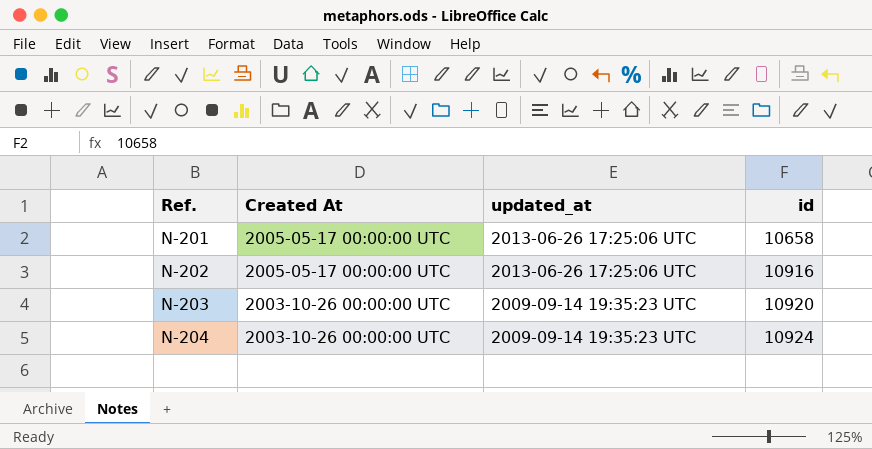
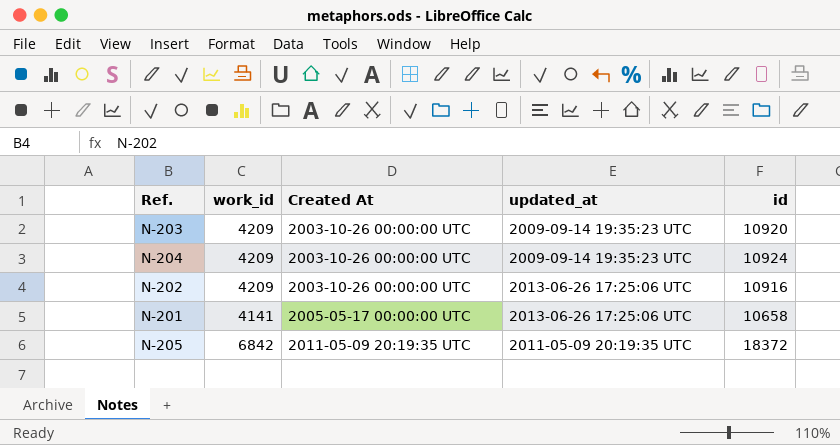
row order: Ref. ascending -> Created At ascending
column work_id | position: none -> 2
N-202 | Created At: 2005-05-17 00:00:00 UTC -> 2003-10-26 00:00:00 UTC
row N-205: none -> 6842 | 2011-05-09 20:19:35 UTC | 2011-05-09 20:19:35 UTC | 18372

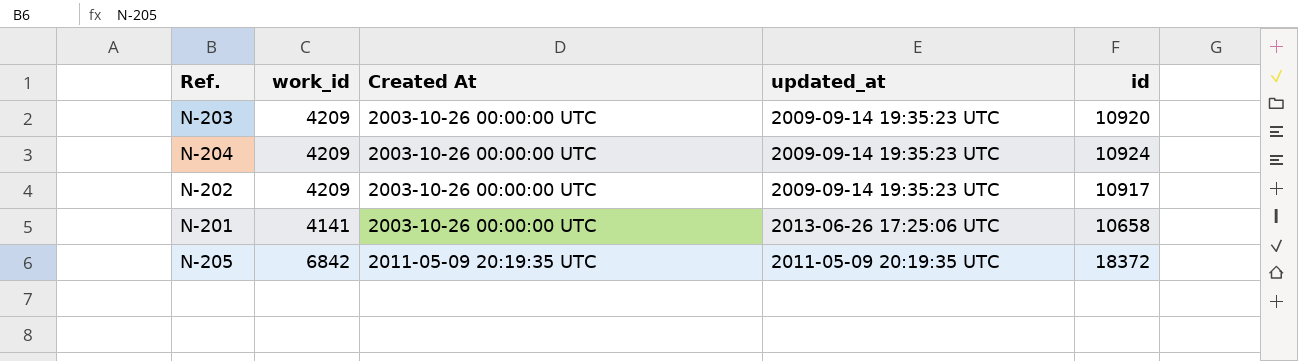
N-202 | updated_at: 2013-06-26 17:25:06 UTC -> 2009-09-14 19:35:23 UTC
N-202 | id: 10916 -> 10917
N-201 | Created At: 2005-05-17 00:00:00 UTC -> 2003-10-26 00:00:00 UTC

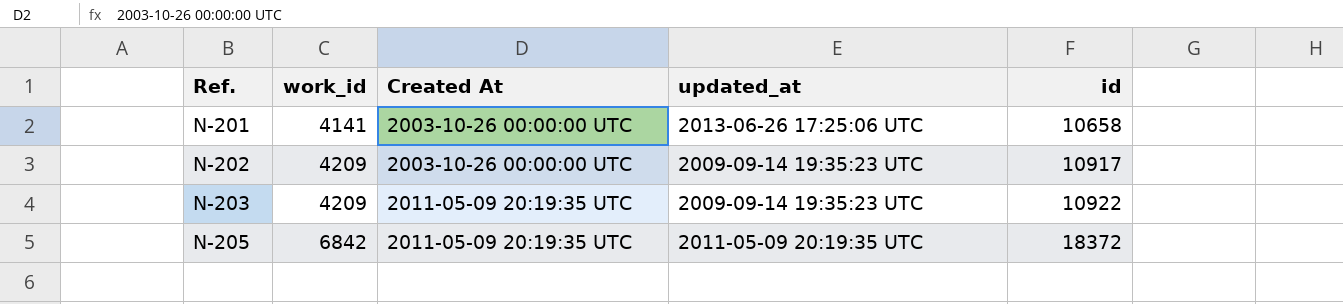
row order: Created At ascending -> Ref. ascending
row N-204: 4209 | 2003-10-26 00:00:00 UTC | 2009-09-14 19:35:23 UTC | 10924 -> none
N-203 | Created At: 2003-10-26 00:00:00 UTC -> 2011-05-09 20:19:35 UTC
N-203 | id: 10920 -> 10922

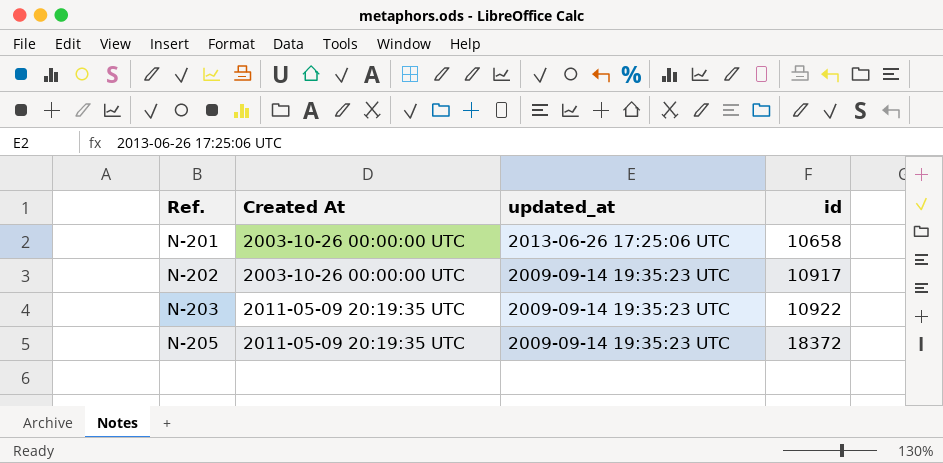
column work_id | position: 2 -> none
N-205 | updated_at: 2011-05-09 20:19:35 UTC -> 2009-09-14 19:35:23 UTC

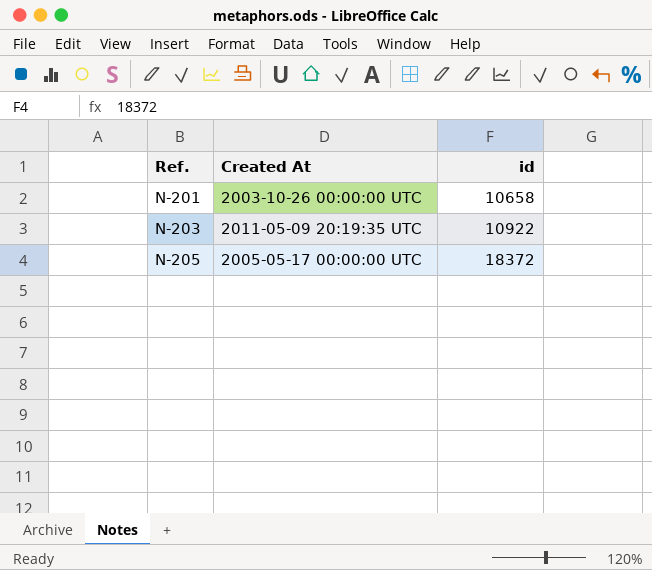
column updated_at | position: 3 -> none
row N-202: 2003-10-26 00:00:00 UTC | 2009-09-14 19:35:23 UTC | 10917 -> none
N-205 | Created At: 2011-05-09 20:19:35 UTC -> 2005-05-17 00:00:00 UTC

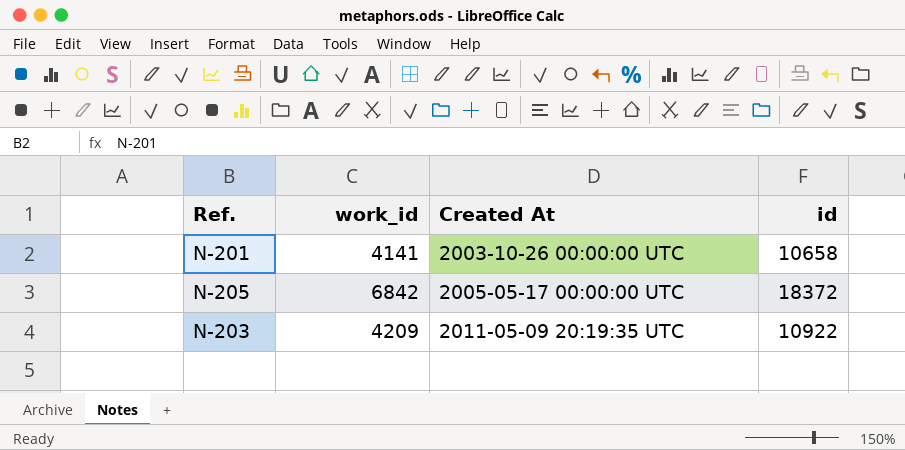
row order: Ref. ascending -> Created At ascending
column work_id | position: none -> 2

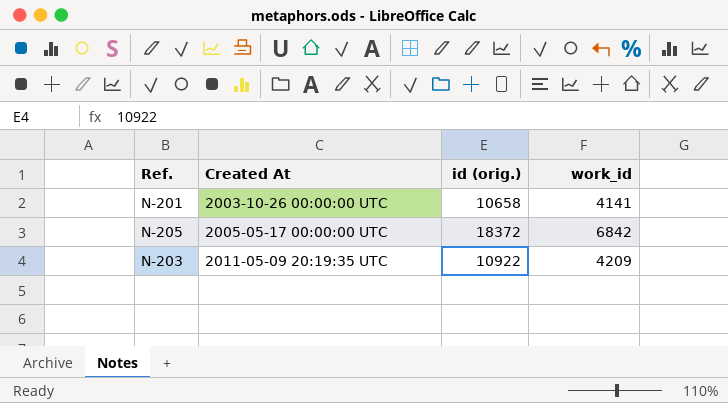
column name: id -> id (orig.)
column work_id | position: 2 -> 4

